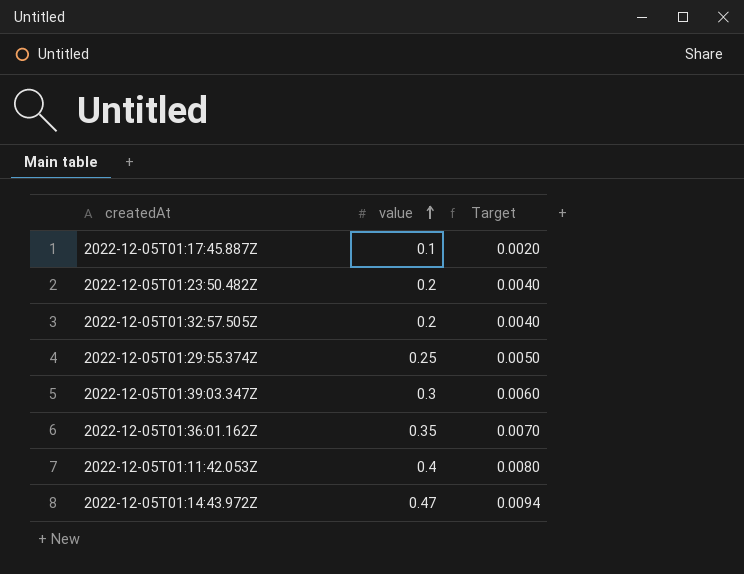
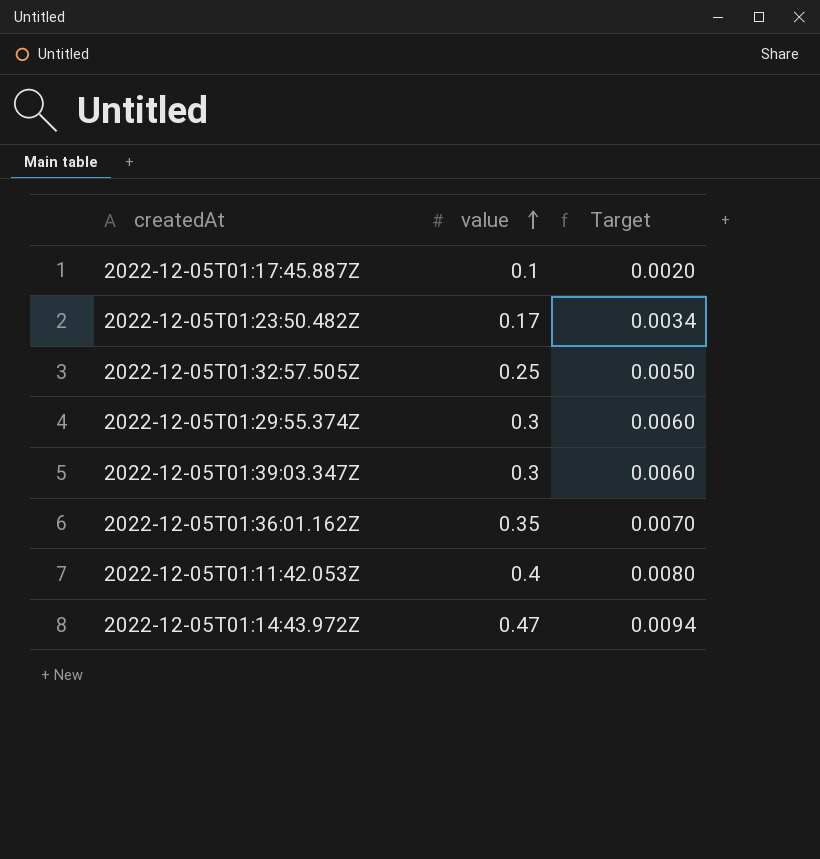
2022-12-05T01:23:50.482Z | value: 0.2 -> 0.17
2022-12-05T01:23:50.482Z | Target: 0.0040 -> 0.0034
2022-12-05T01:32:57.505Z | value: 0.2 -> 0.25
2022-12-05T01:32:57.505Z | Target: 0.0040 -> 0.0050
2022-12-05T01:29:55.374Z | value: 0.25 -> 0.3
2022-12-05T01:29:55.374Z | Target: 0.0050 -> 0.0060

